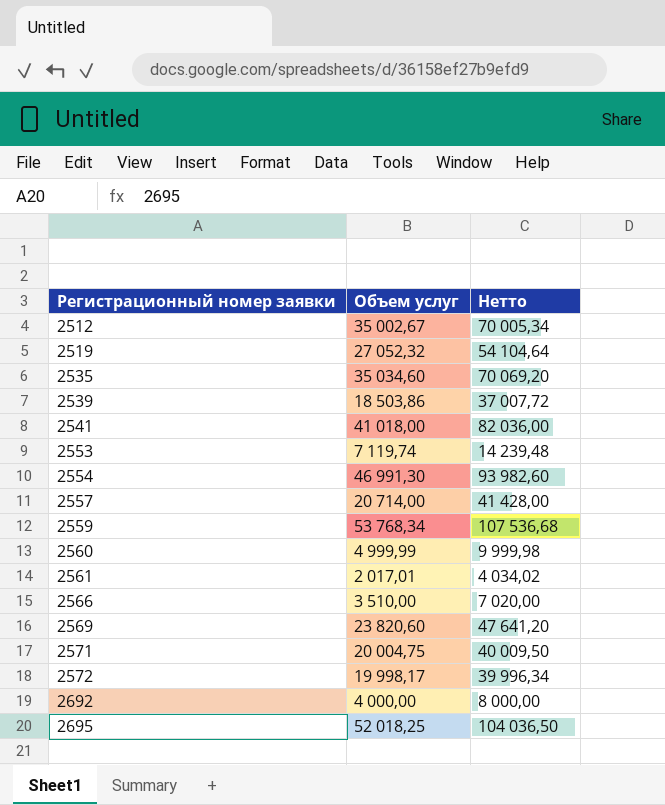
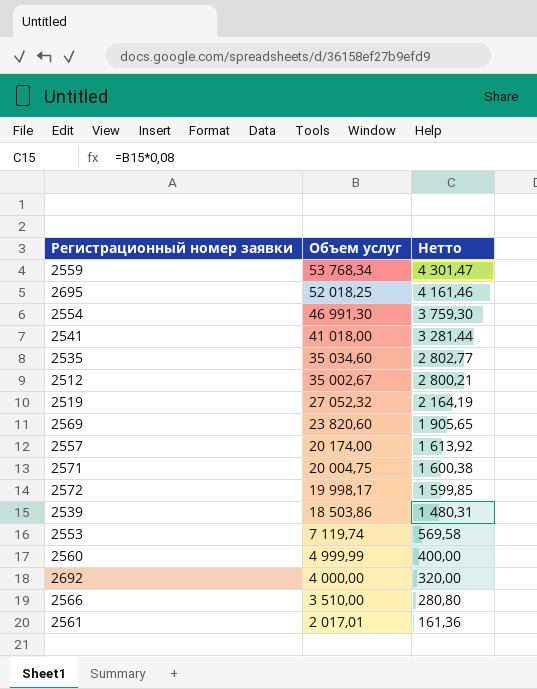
row order: Регистрационный номер заявки ascending -> Объем услуг descending
column Нетто | formula: [Объем услуг] * 2 -> [Объем услуг] * 0,08
2557 | Объем услуг: 20 714,00 -> 20 174,00

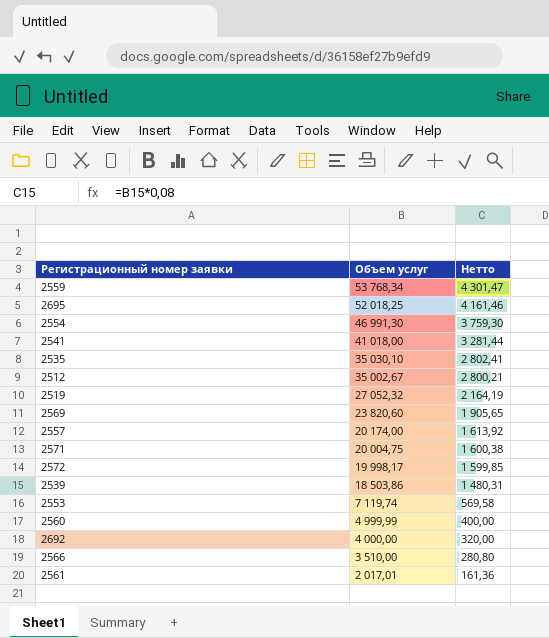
2535 | Объем услуг: 35 034,60 -> 35 030,10
2535 | Нетто: 2 802,77 -> 2 802,41

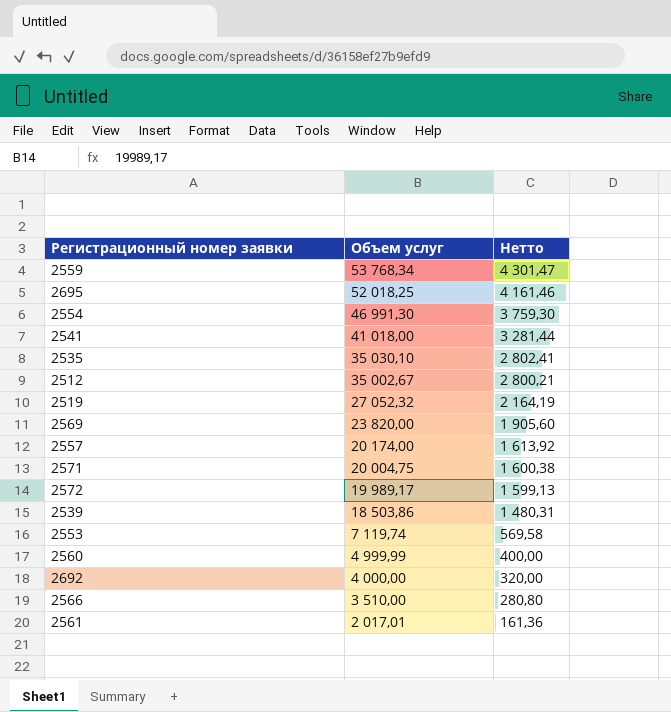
2569 | Объем услуг: 23 820,60 -> 23 820,00
2569 | Нетто: 1 905,65 -> 1 905,60
2572 | Объем услуг: 19 998,17 -> 19 989,17
2572 | Нетто: 1 599,85 -> 1 599,13

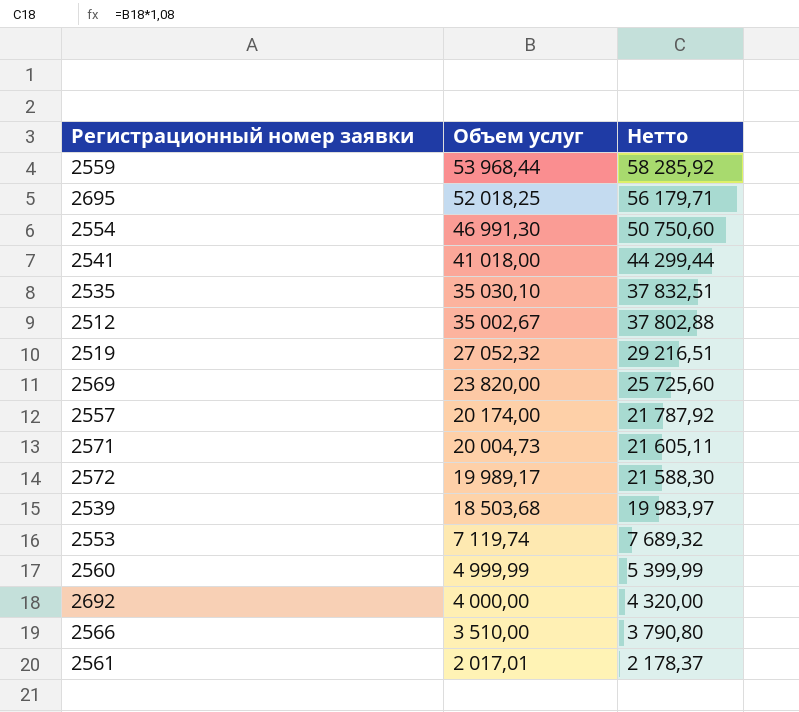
column Нетто | formula: [Объем услуг] * 0,08 -> [Объем услуг] * 1,08
2559 | Объем услуг: 53 768,34 -> 53 968,44
2571 | Объем услуг: 20 004,75 -> 20 004,73
2539 | Объем услуг: 18 503,86 -> 18 503,68

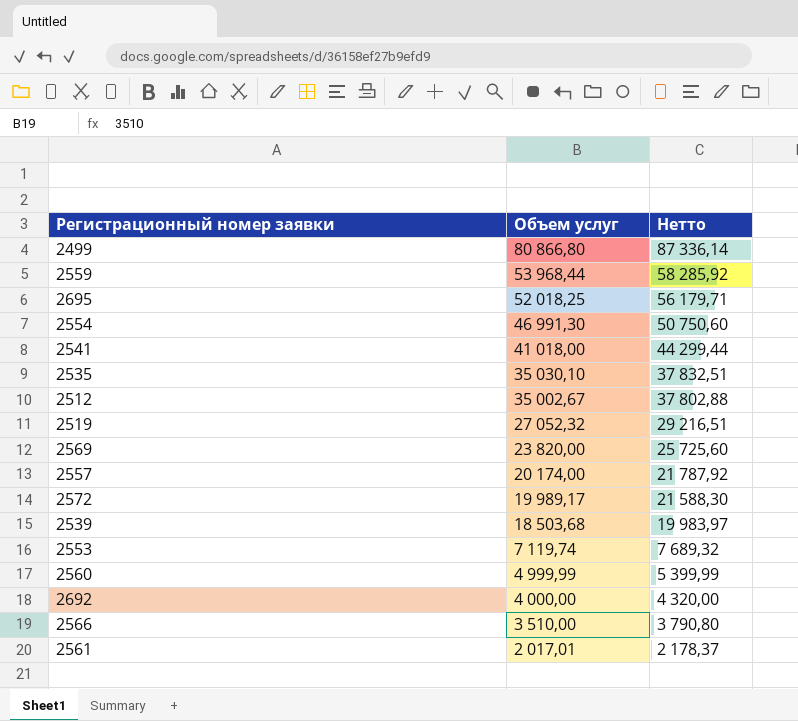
row 2571: 20 004,73 | 21 605,11 -> none
row 2499: none -> 80 866,80 | 87 336,14

